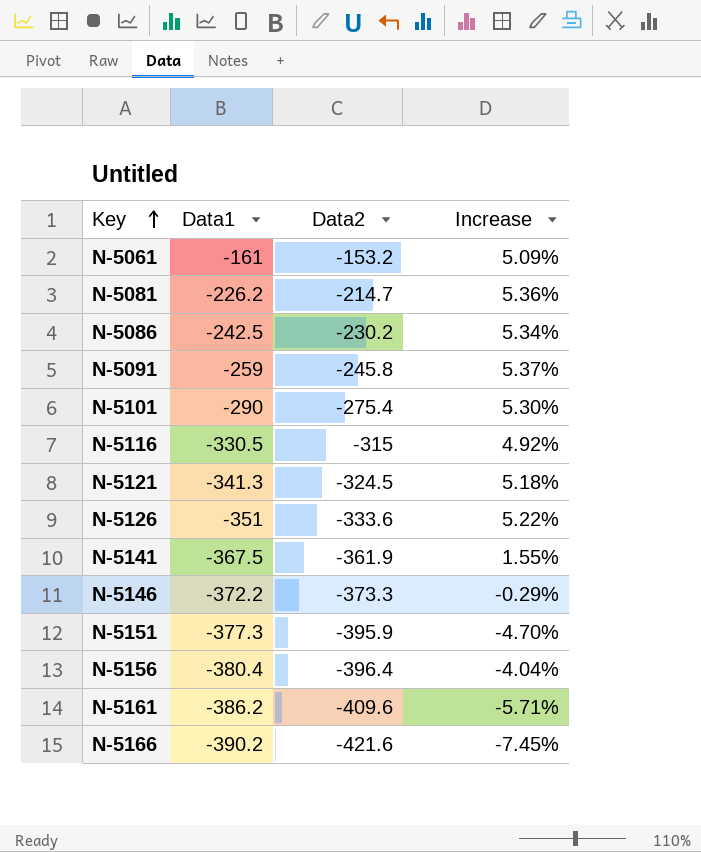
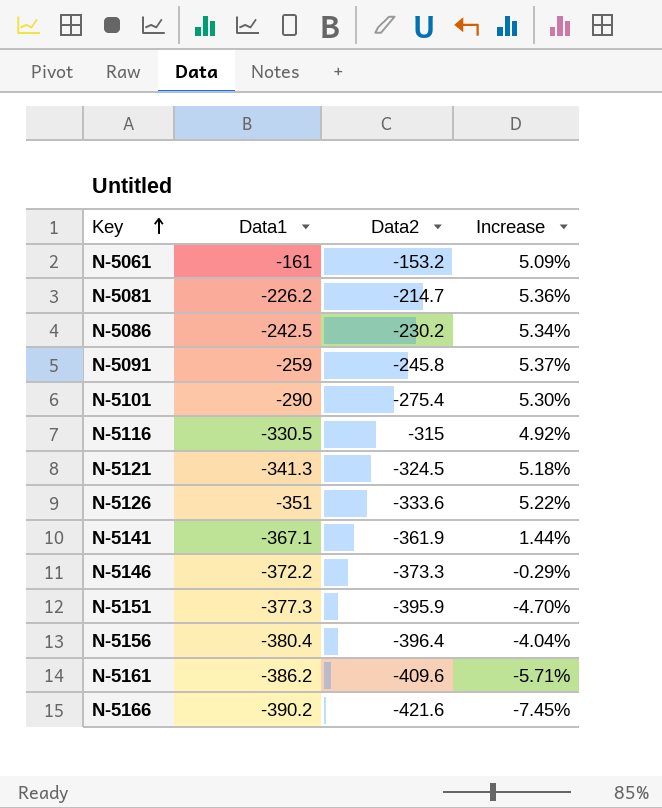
N-5141 | Data1: -367.5 -> -367.1
N-5141 | Increase: 1.55% -> 1.44%

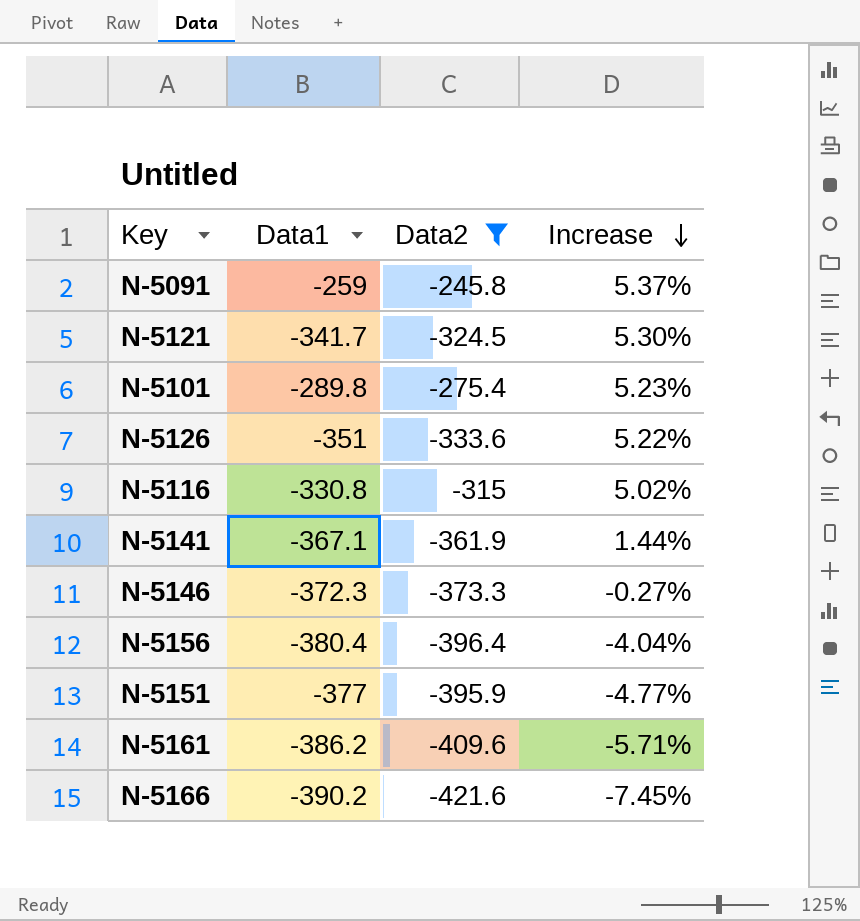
filter: none -> Data2 <= -245.8
row order: Key ascending -> Increase descending
N-5121 | Data1: -341.3 -> -341.7
N-5121 | Increase: 5.18% -> 5.30%
N-5101 | Data1: -290 -> -289.8
N-5101 | Increase: 5.30% -> 5.23%
N-5116 | Data1: -330.5 -> -330.8
N-5116 | Increase: 4.92% -> 5.02%
N-5146 | Data1: -372.2 -> -372.3
N-5146 | Increase: -0.29% -> -0.27%
N-5151 | Data1: -377.3 -> -377
N-5151 | Increase: -4.70% -> -4.77%

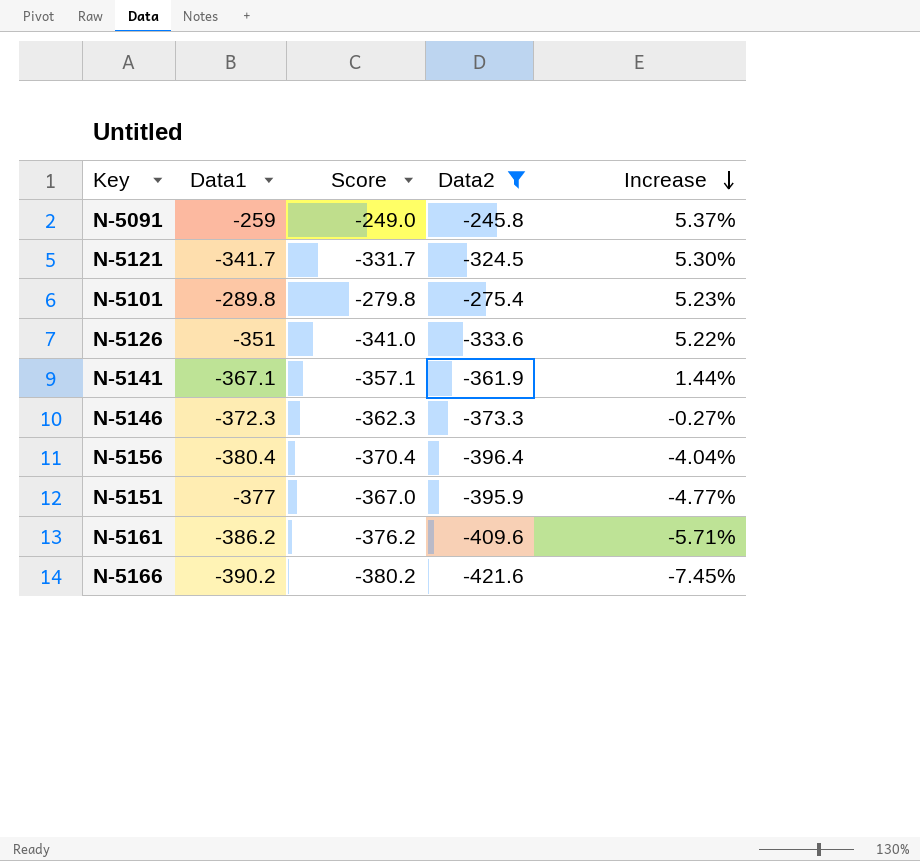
column Score | formula: none -> [Data1] + 10
row N-5116: -330.8 | -315 | 5.02% -> none

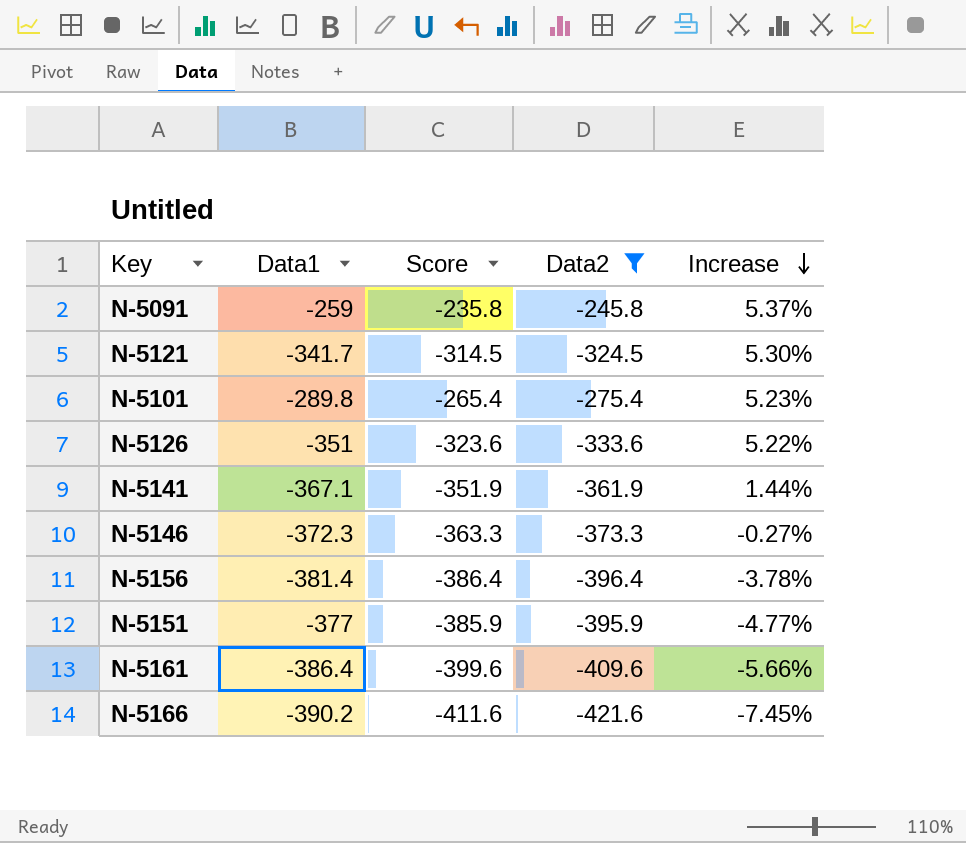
column Score | formula: [Data1] + 10 -> [Data2] + 10
N-5156 | Data1: -380.4 -> -381.4
N-5156 | Increase: -4.04% -> -3.78%
N-5161 | Data1: -386.2 -> -386.4
N-5161 | Increase: -5.71% -> -5.66%

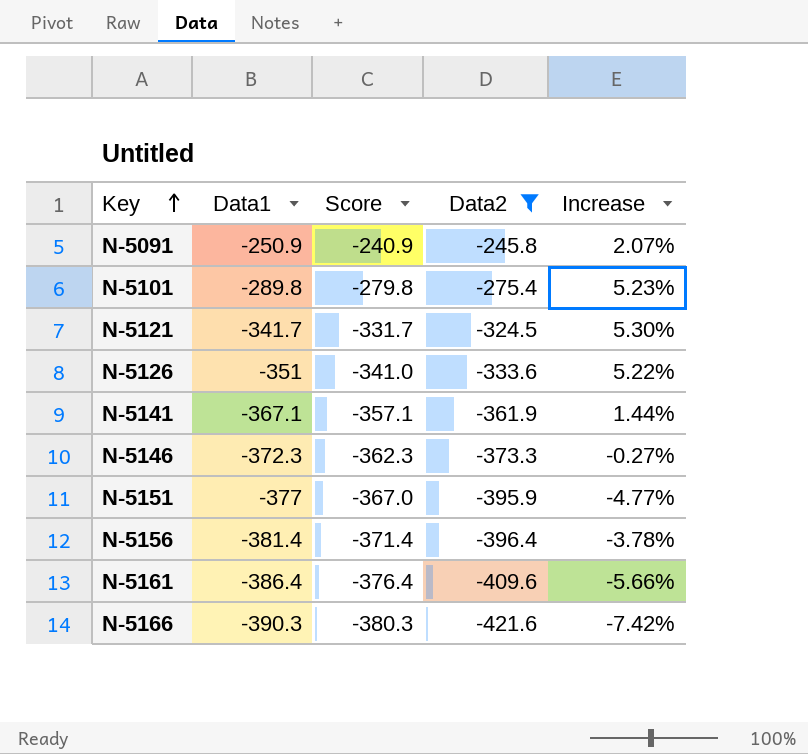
row order: Increase descending -> Key ascending
column Score | formula: [Data2] + 10 -> [Data1] + 10
N-5091 | Data1: -259 -> -250.9
N-5091 | Increase: 5.37% -> 2.07%
N-5166 | Data1: -390.2 -> -390.3
N-5166 | Increase: -7.45% -> -7.42%

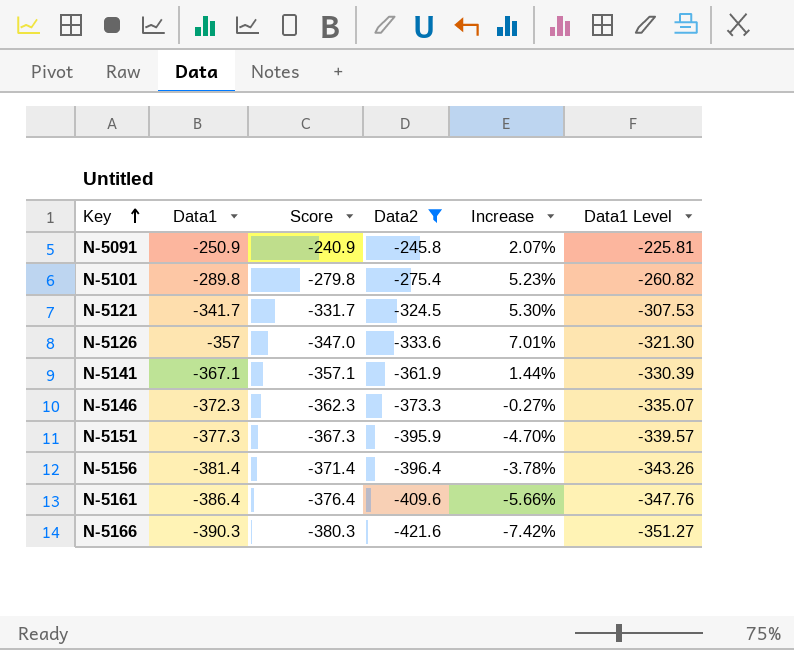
column Data1 Level | formula: none -> [Data1] * 0.9
N-5126 | Data1: -351 -> -357
N-5126 | Score: -341.0 -> -347.0
N-5126 | Increase: 5.22% -> 7.01%
N-5151 | Data1: -377 -> -377.3
N-5151 | Score: -367.0 -> -367.3
N-5151 | Increase: -4.77% -> -4.70%

